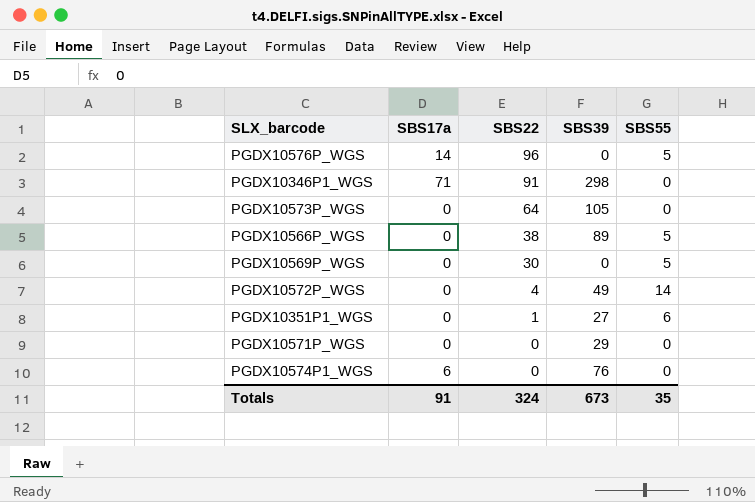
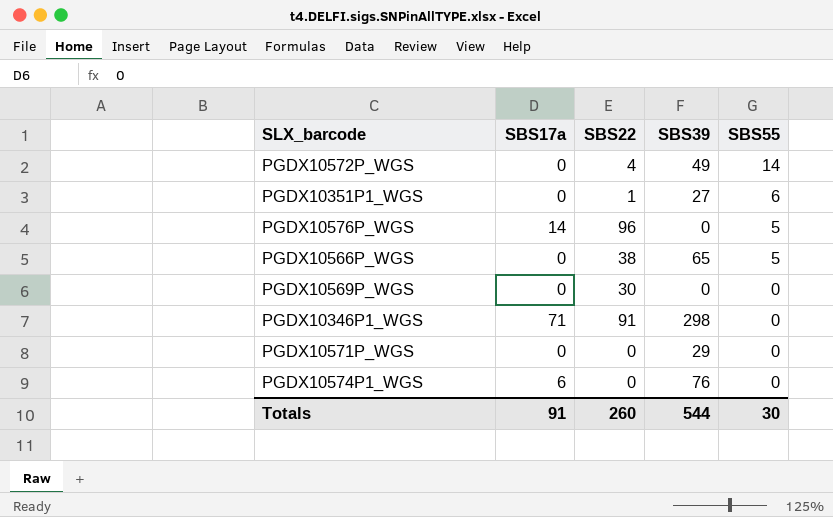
row order: SBS22 descending -> SBS55 descending
row PGDX10573P_WGS: 0 | 64 | 105 | 0 -> none
PGDX10566P_WGS | SBS39: 89 -> 65
PGDX10569P_WGS | SBS55: 5 -> 0
Totals | SBS22: 324 -> 260
Totals | SBS39: 673 -> 544
Totals | SBS55: 35 -> 30

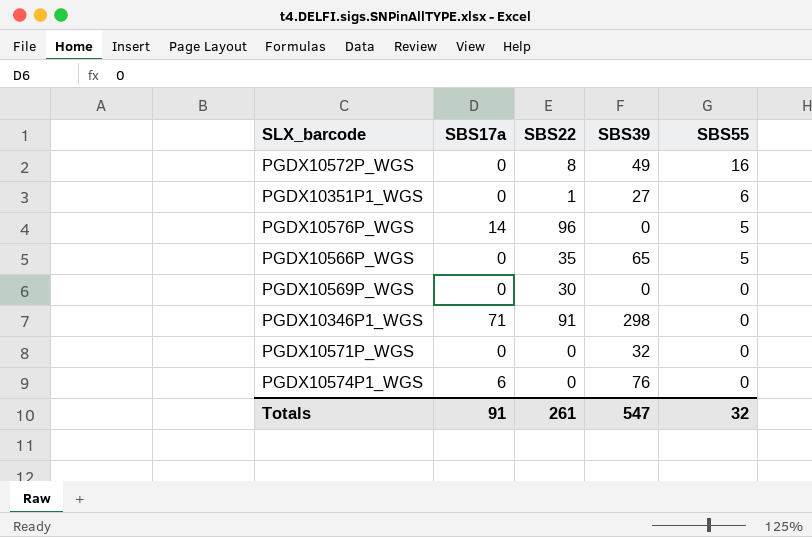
PGDX10572P_WGS | SBS22: 4 -> 8
PGDX10572P_WGS | SBS55: 14 -> 16
PGDX10566P_WGS | SBS22: 38 -> 35
PGDX10571P_WGS | SBS39: 29 -> 32
Totals | SBS22: 260 -> 261
Totals | SBS39: 544 -> 547
Totals | SBS55: 30 -> 32

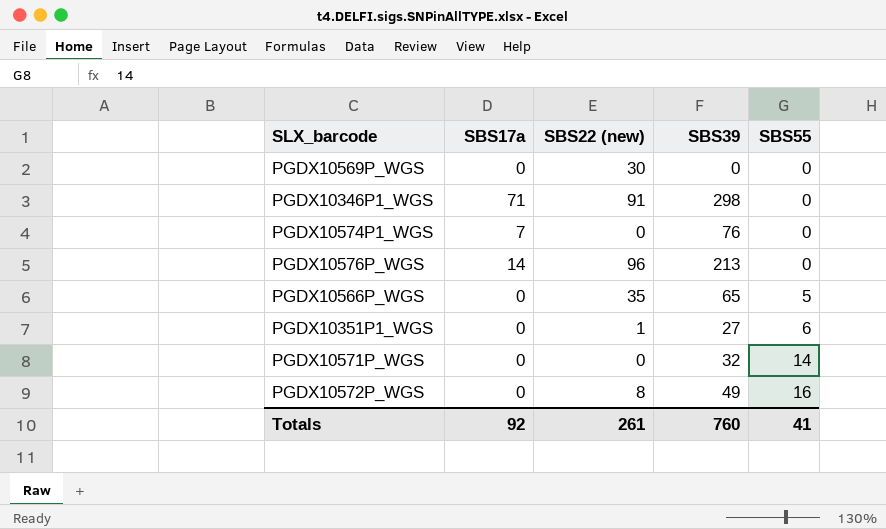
row order: SBS55 descending -> SBS55 ascending
column name: SBS22 -> SBS22 (new)
PGDX10574P1_WGS | SBS17a: 6 -> 7
PGDX10576P_WGS | SBS39: 0 -> 213
PGDX10576P_WGS | SBS55: 5 -> 0
PGDX10571P_WGS | SBS55: 0 -> 14
Totals | SBS17a: 91 -> 92
Totals | SBS39: 547 -> 760
Totals | SBS55: 32 -> 41

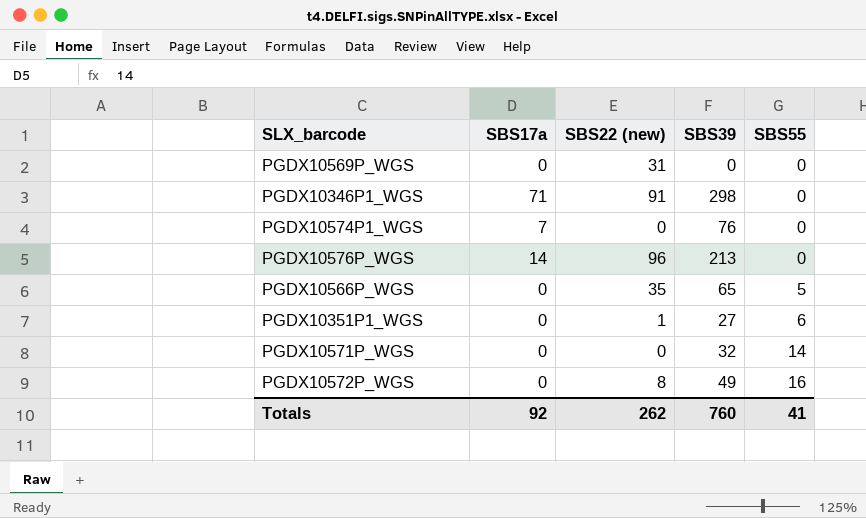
PGDX10569P_WGS | SBS22 (new): 30 -> 31
Totals | SBS22 (new): 261 -> 262

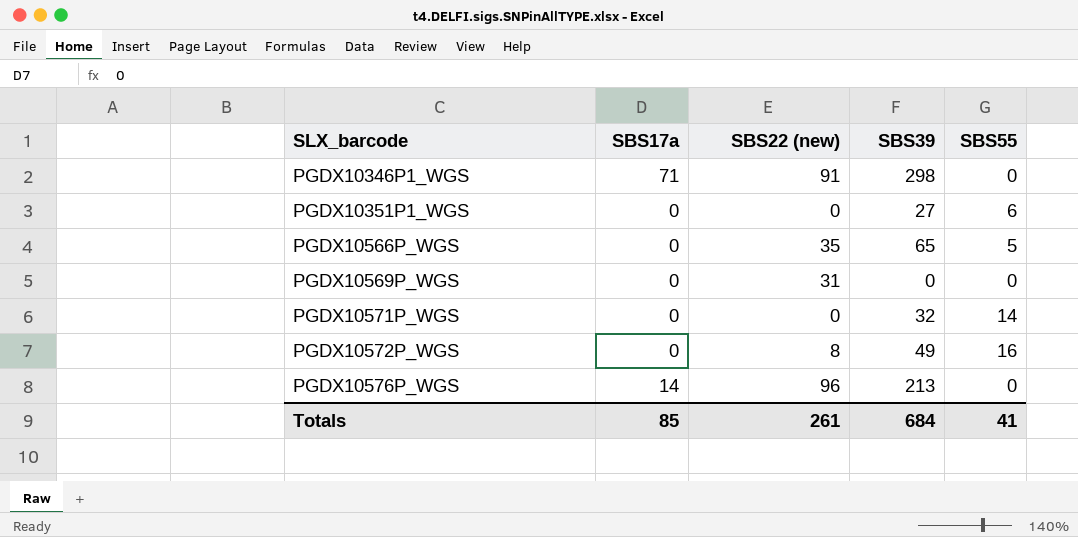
row order: SBS55 ascending -> SLX_barcode ascending
row PGDX10574P1_WGS: 7 | 0 | 76 | 0 -> none
PGDX10351P1_WGS | SBS22 (new): 1 -> 0
Totals | SBS17a: 92 -> 85
Totals | SBS22 (new): 262 -> 261
Totals | SBS39: 760 -> 684

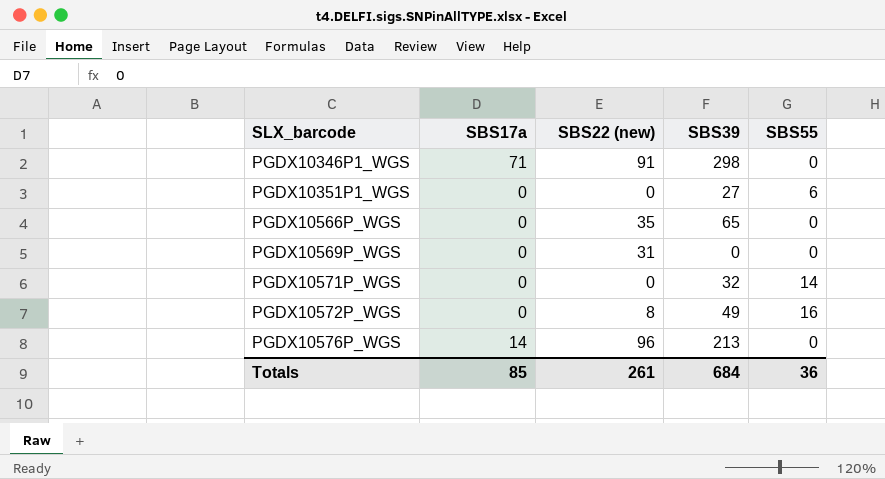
PGDX10566P_WGS | SBS55: 5 -> 0
Totals | SBS55: 41 -> 36

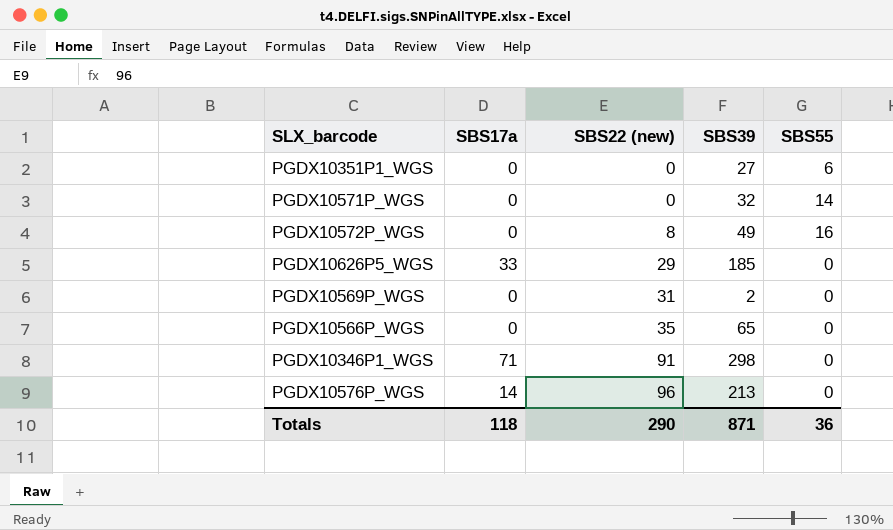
row order: SLX_barcode ascending -> SBS22 (new) ascending
row PGDX10626P5_WGS: none -> 33 | 29 | 185 | 0
PGDX10569P_WGS | SBS39: 0 -> 2
Totals | SBS17a: 85 -> 118
Totals | SBS22 (new): 261 -> 290
Totals | SBS39: 684 -> 871

